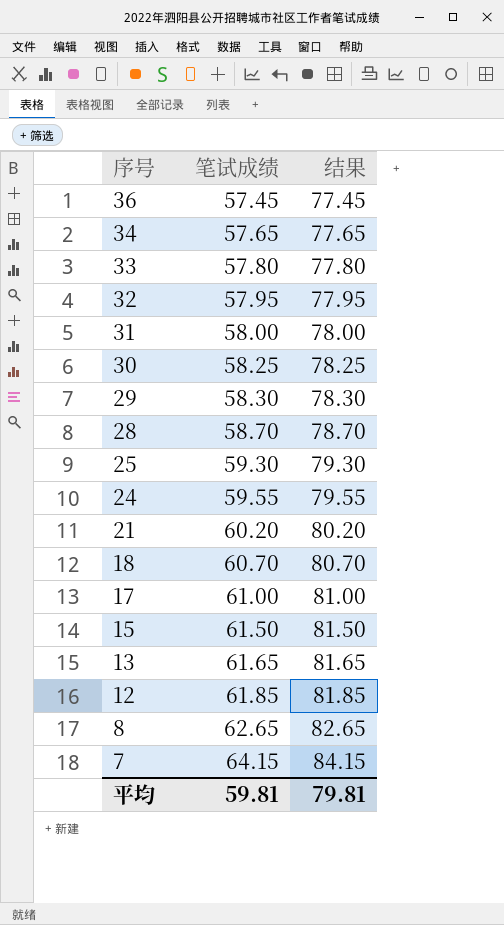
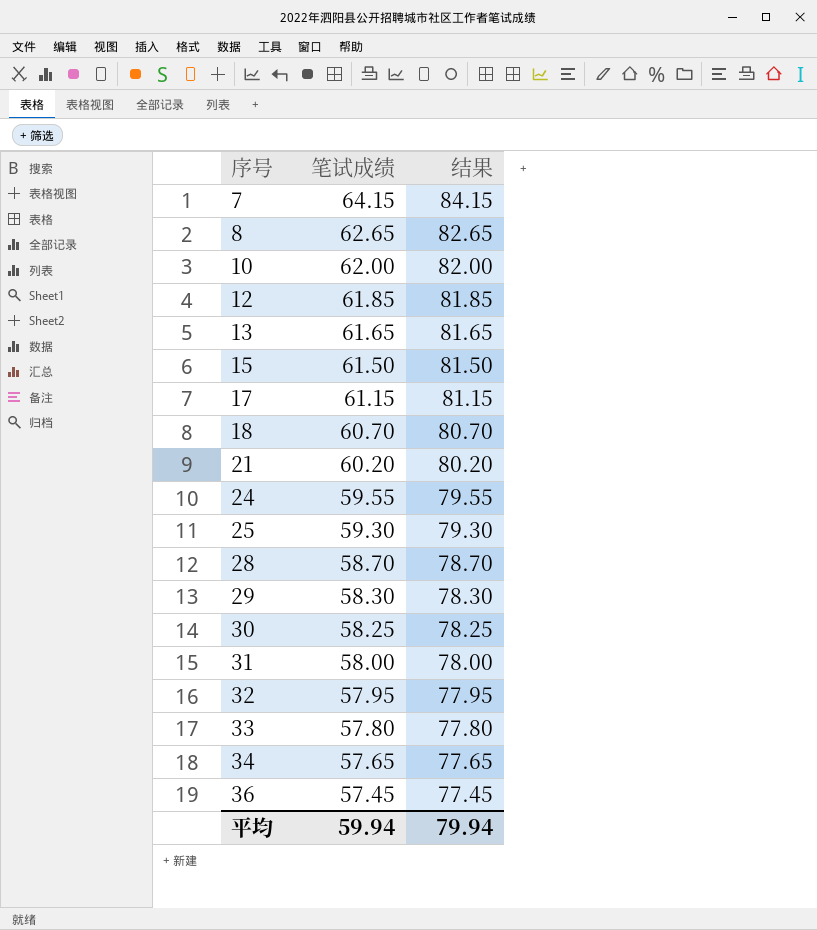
row order: 序号 descending -> 序号 ascending
row 10: none -> 62.00 | 82.00
17 | 笔试成绩: 61.00 -> 61.15
17 | 结果: 81.00 -> 81.15
平均 | 笔试成绩: 59.81 -> 59.94
平均 | 结果: 79.81 -> 79.94

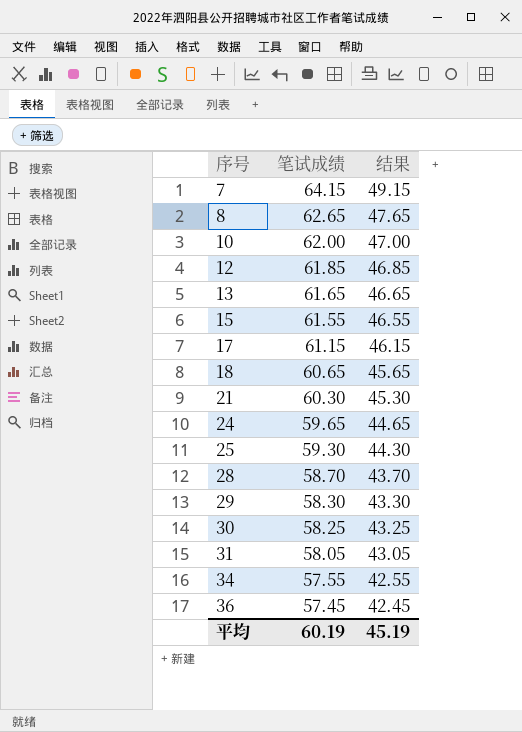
column 结果 | formula: [笔试成绩] + 20 -> [笔试成绩] - 15
row 32: 57.95 | 77.95 -> none
row 33: 57.80 | 77.80 -> none
15 | 笔试成绩: 61.50 -> 61.55
18 | 笔试成绩: 60.70 -> 60.65
21 | 笔试成绩: 60.20 -> 60.30
24 | 笔试成绩: 59.55 -> 59.65
31 | 笔试成绩: 58.00 -> 58.05
34 | 笔试成绩: 57.65 -> 57.55
平均 | 笔试成绩: 59.94 -> 60.19
平均 | 结果: 79.94 -> 45.19

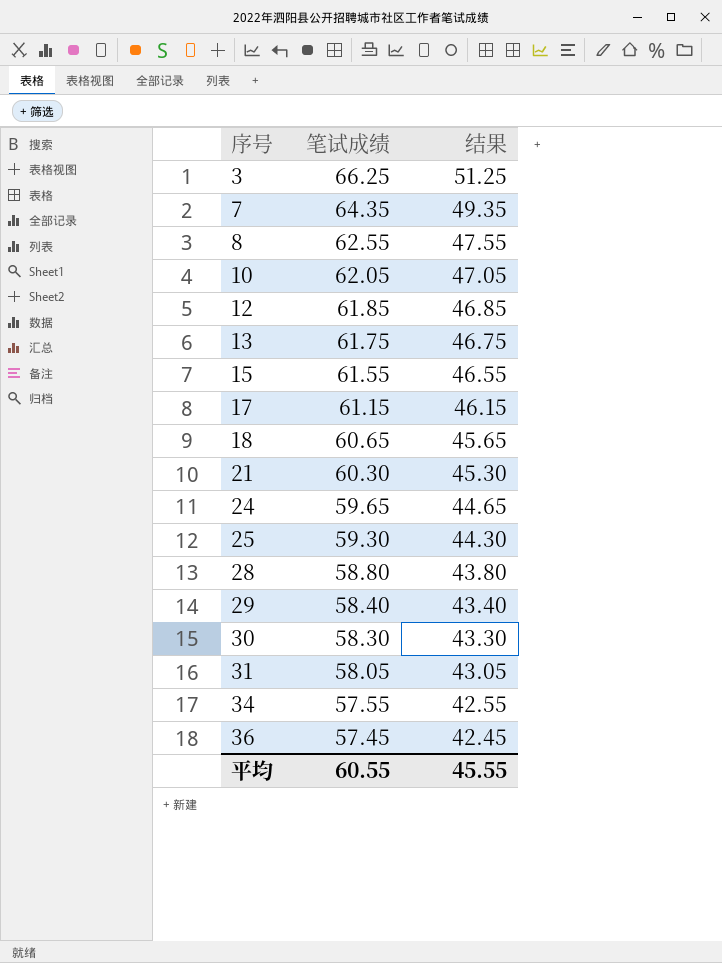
row 3: none -> 66.25 | 51.25
7 | 笔试成绩: 64.15 -> 64.35
7 | 结果: 49.15 -> 49.35
8 | 笔试成绩: 62.65 -> 62.55
8 | 结果: 47.65 -> 47.55
10 | 笔试成绩: 62.00 -> 62.05
10 | 结果: 47.00 -> 47.05
13 | 笔试成绩: 61.65 -> 61.75
13 | 结果: 46.65 -> 46.75
28 | 笔试成绩: 58.70 -> 58.80
28 | 结果: 43.70 -> 43.80
29 | 笔试成绩: 58.30 -> 58.40
29 | 结果: 43.30 -> 43.40
30 | 笔试成绩: 58.25 -> 58.30
30 | 结果: 43.25 -> 43.30
平均 | 笔试成绩: 60.19 -> 60.55
平均 | 结果: 45.19 -> 45.55

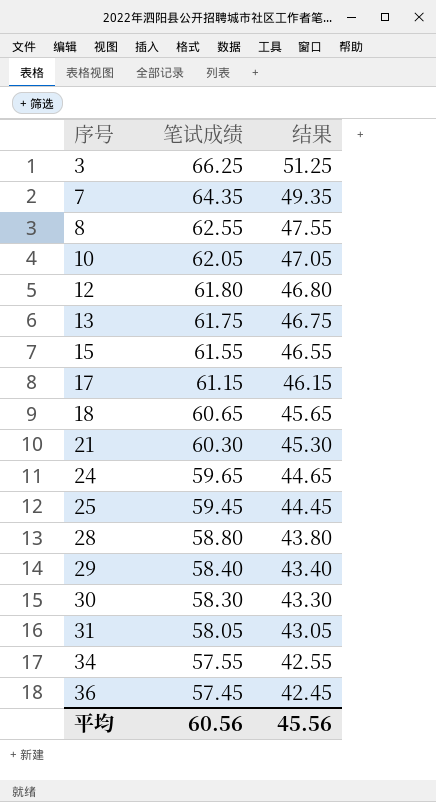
12 | 笔试成绩: 61.85 -> 61.80
12 | 结果: 46.85 -> 46.80
25 | 笔试成绩: 59.30 -> 59.45
25 | 结果: 44.30 -> 44.45
平均 | 笔试成绩: 60.55 -> 60.56
平均 | 结果: 45.55 -> 45.56

